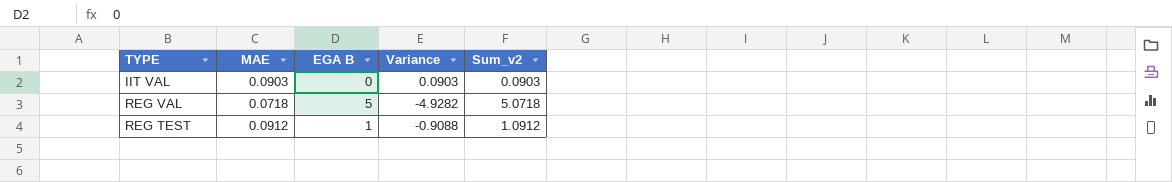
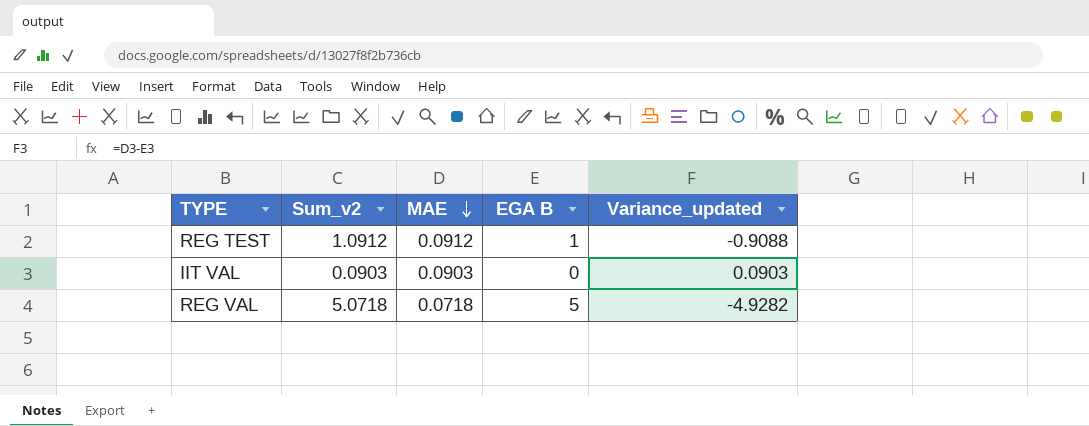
row order: none -> MAE descending
column Sum_v2 | position: 5 -> 2
column name: Variance -> Variance_updated

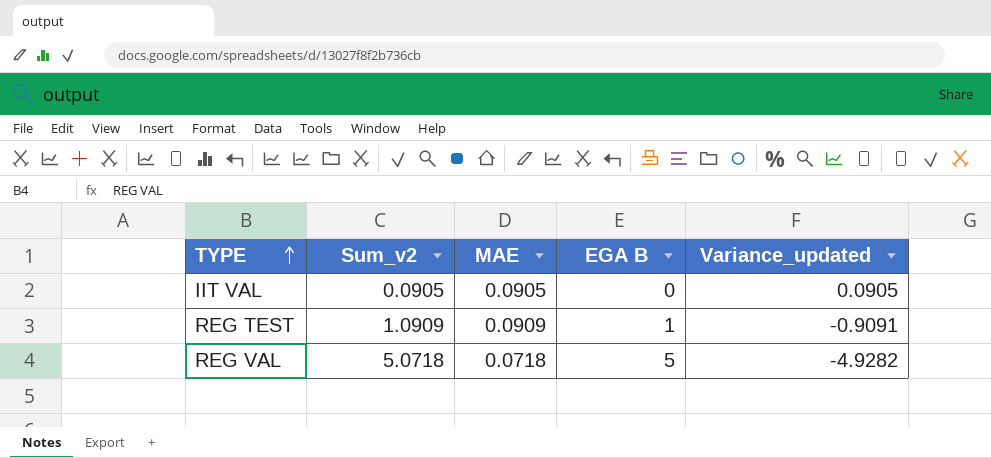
row order: MAE descending -> TYPE ascending
IIT VAL | Sum_v2: 0.0903 -> 0.0905
IIT VAL | MAE: 0.0903 -> 0.0905
IIT VAL | Variance_updated: 0.0903 -> 0.0905
REG TEST | Sum_v2: 1.0912 -> 1.0909
REG TEST | MAE: 0.0912 -> 0.0909
REG TEST | Variance_updated: -0.9088 -> -0.9091

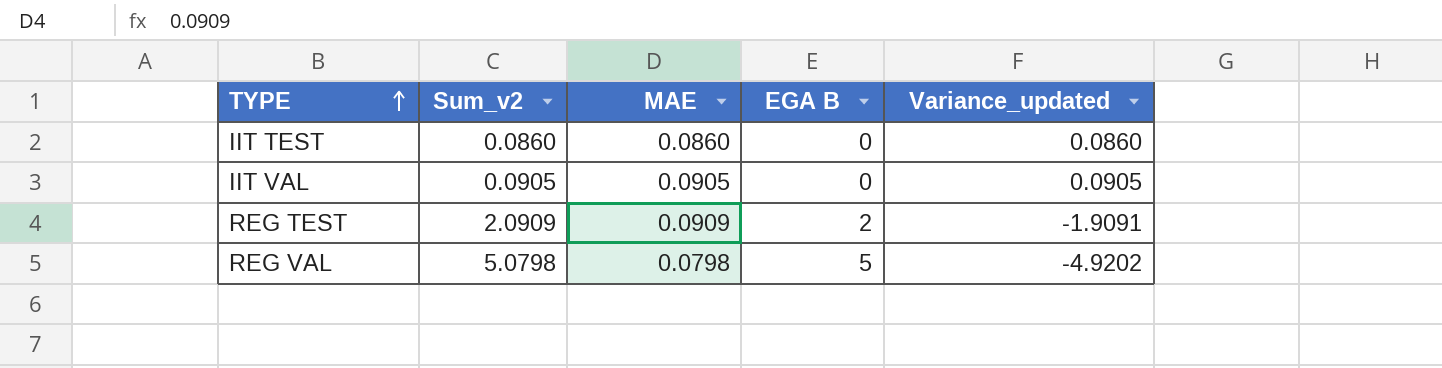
row IIT TEST: none -> 0.0860 | 0.0860 | 0 | 0.0860
REG TEST | Sum_v2: 1.0909 -> 2.0909
REG TEST | EGA B: 1 -> 2
REG TEST | Variance_updated: -0.9091 -> -1.9091
REG VAL | Sum_v2: 5.0718 -> 5.0798
REG VAL | MAE: 0.0718 -> 0.0798
REG VAL | Variance_updated: -4.9282 -> -4.9202

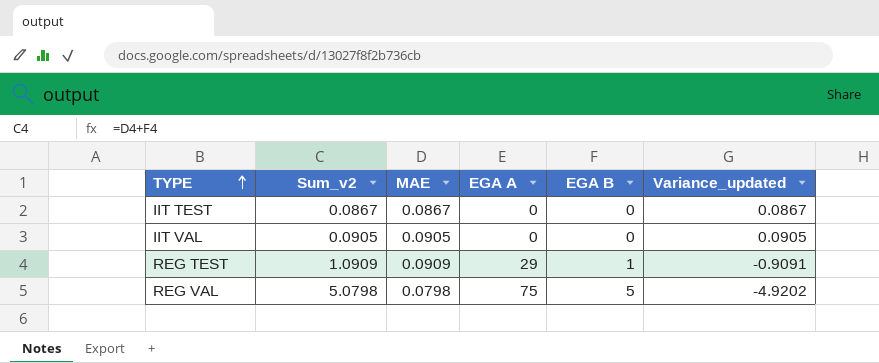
column EGA A | position: none -> 4
IIT TEST | Sum_v2: 0.0860 -> 0.0867
IIT TEST | MAE: 0.0860 -> 0.0867
IIT TEST | Variance_updated: 0.0860 -> 0.0867
REG TEST | Sum_v2: 2.0909 -> 1.0909
REG TEST | EGA B: 2 -> 1
REG TEST | Variance_updated: -1.9091 -> -0.9091

